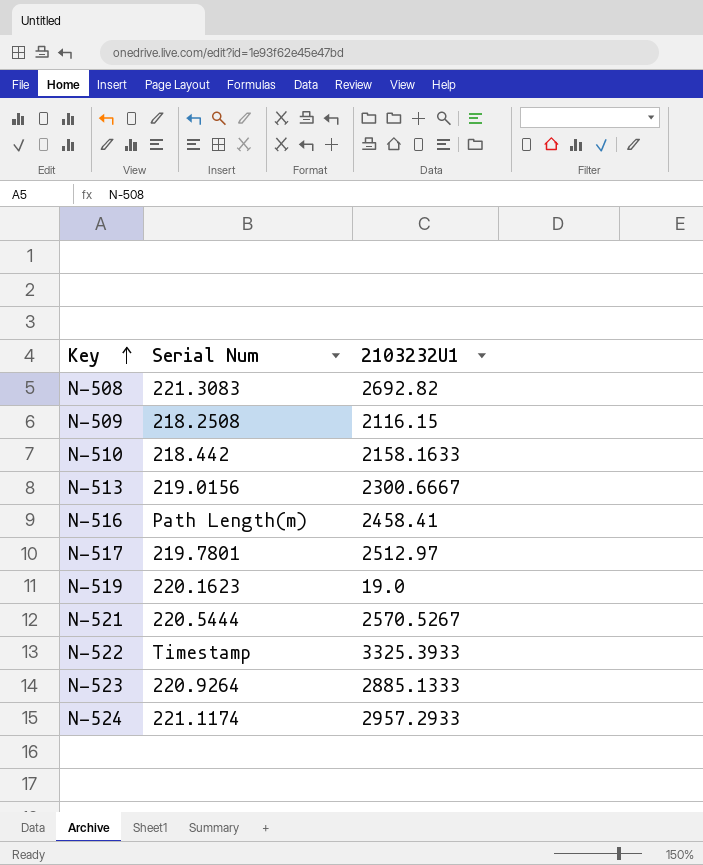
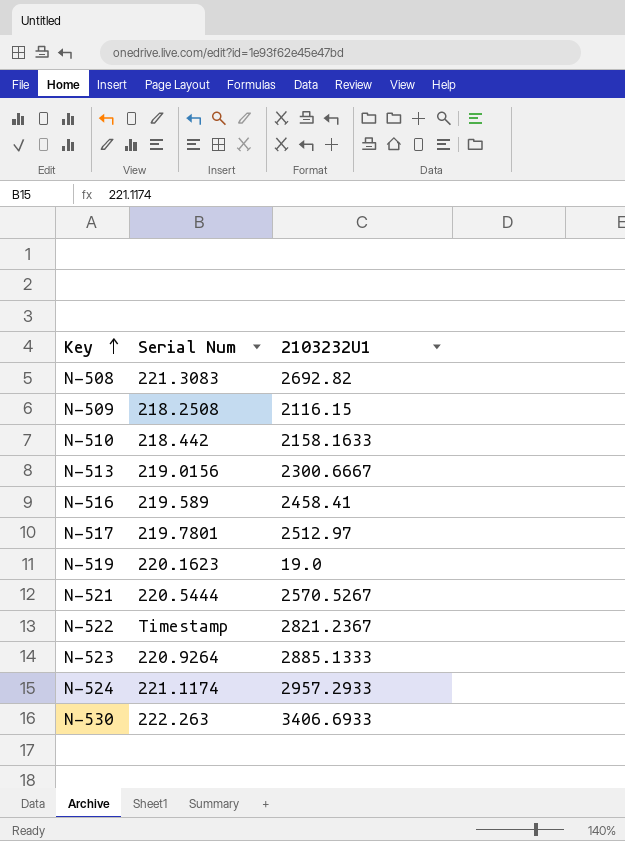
N-516 | Serial Num: Path Length(m) -> 219.589
N-522 | 2103232U1: 3325.3933 -> 2821.2367
row N-530: none -> 222.263 | 3406.6933

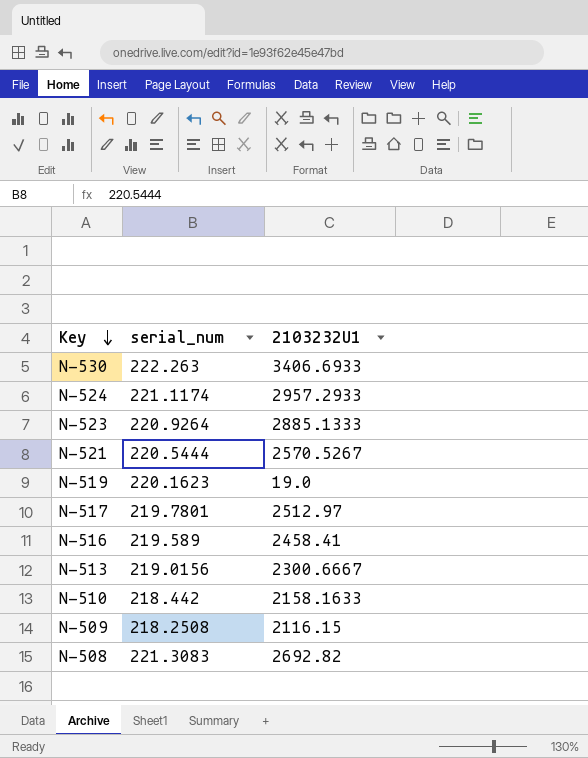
row order: Key ascending -> Key descending
column name: Serial Num -> serial_num
row N-522: Timestamp | 2821.2367 -> none

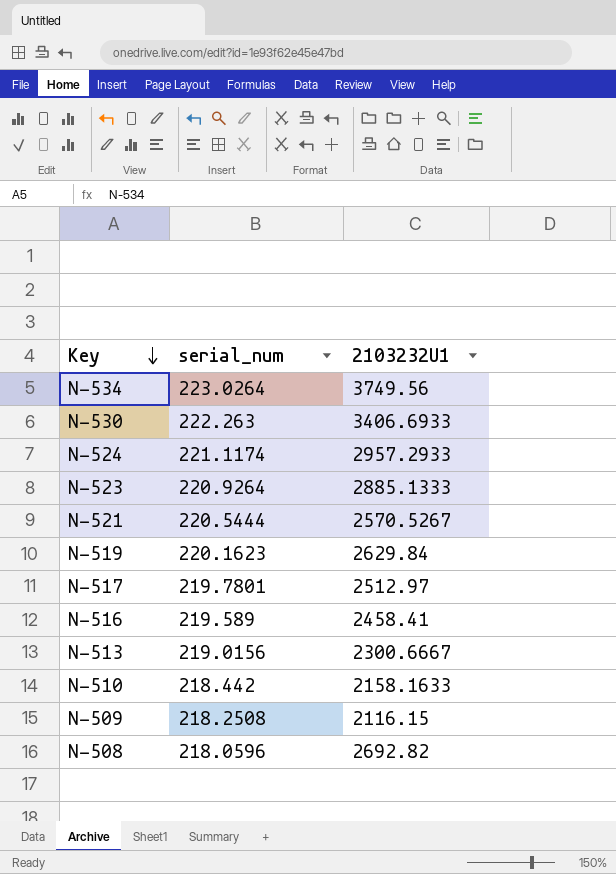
row N-534: none -> 223.0264 | 3749.56
N-519 | 2103232U1: 19.0 -> 2629.84
N-508 | serial_num: 221.3083 -> 218.0596

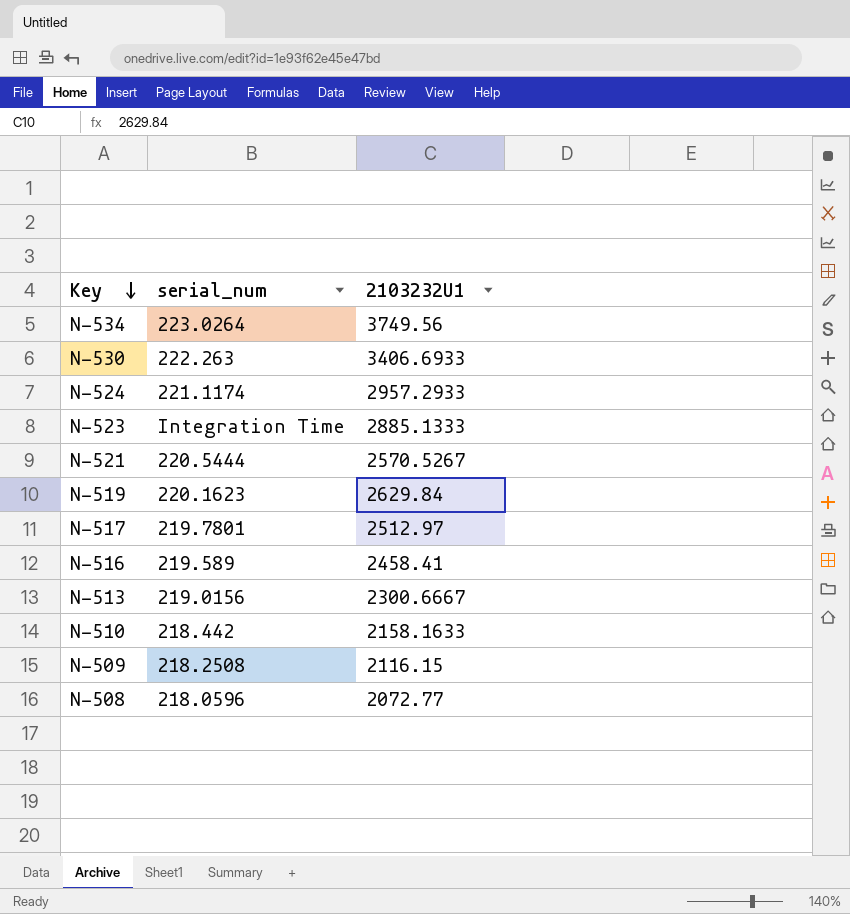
N-523 | serial_num: 220.9264 -> Integration Time
N-508 | 2103232U1: 2692.82 -> 2072.77

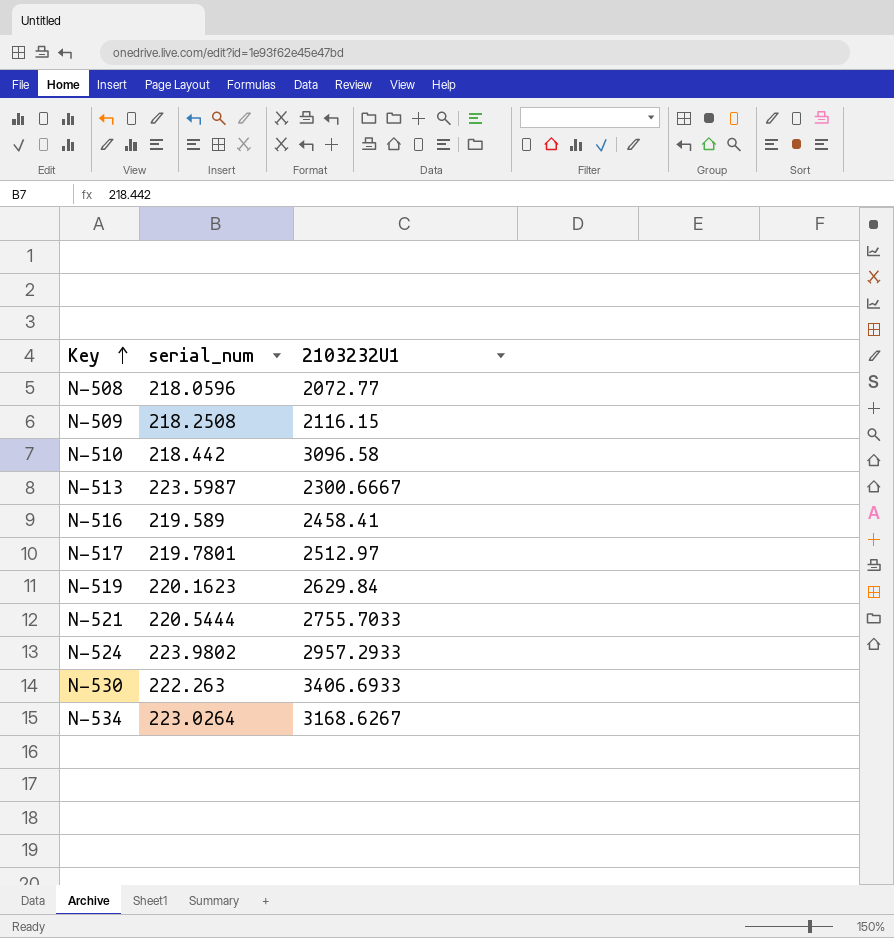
row order: Key descending -> Key ascending
row N-523: Integration Time | 2885.1333 -> none
N-510 | 2103232U1: 2158.1633 -> 3096.58
N-513 | serial_num: 219.0156 -> 223.5987
N-521 | 2103232U1: 2570.5267 -> 2755.7033
N-524 | serial_num: 221.1174 -> 223.9802
N-534 | 2103232U1: 3749.56 -> 3168.6267

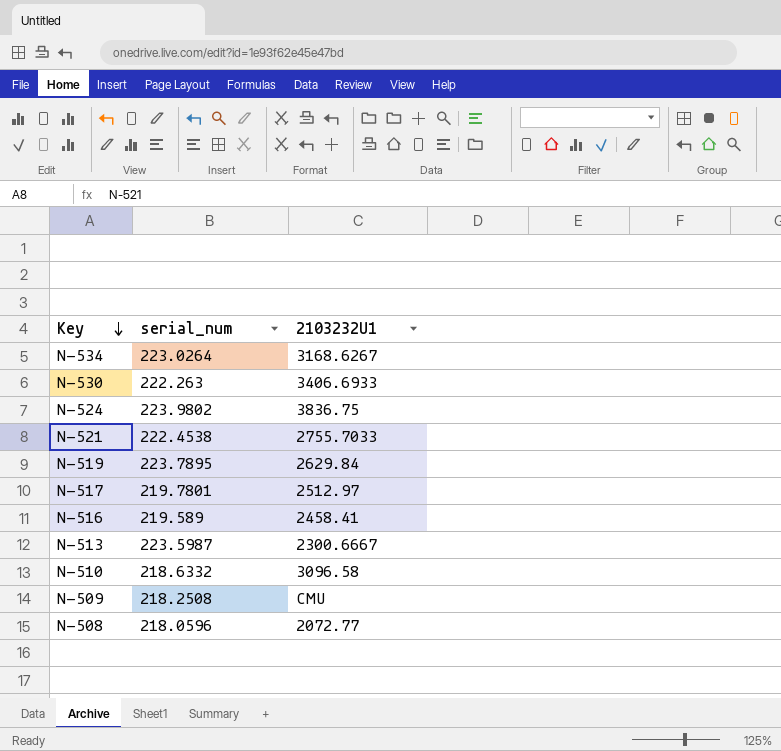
row order: Key ascending -> Key descending
N-524 | 2103232U1: 2957.2933 -> 3836.75
N-521 | serial_num: 220.5444 -> 222.4538
N-519 | serial_num: 220.1623 -> 223.7895
N-510 | serial_num: 218.442 -> 218.6332
N-509 | 2103232U1: 2116.15 -> CMU

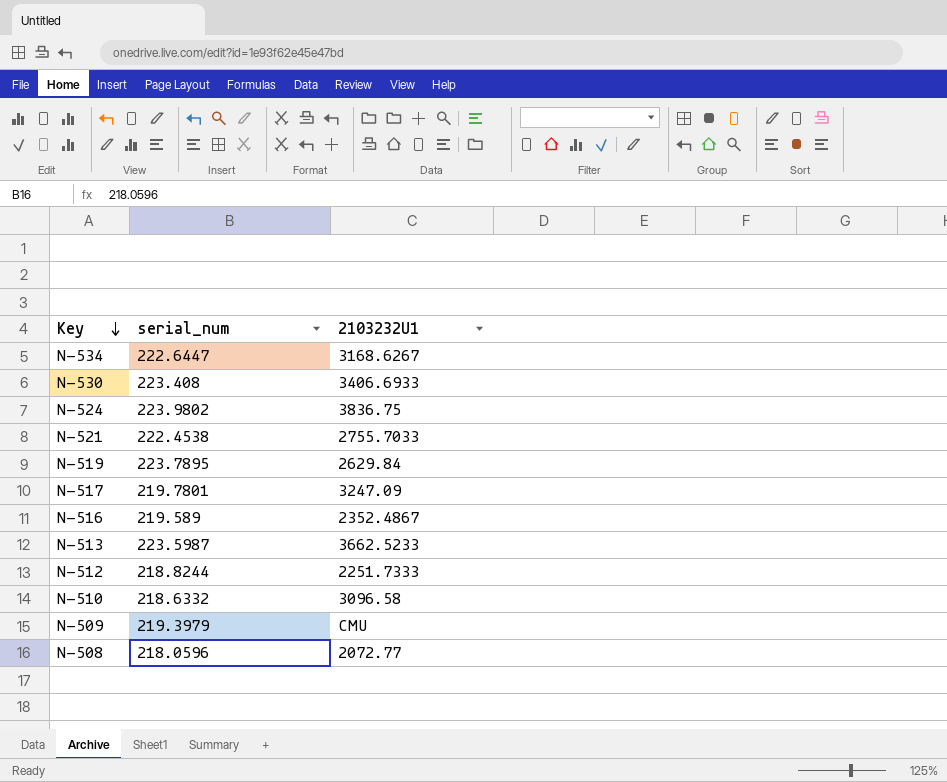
N-534 | serial_num: 223.0264 -> 222.6447
N-530 | serial_num: 222.263 -> 223.408
N-517 | 2103232U1: 2512.97 -> 3247.09
N-516 | 2103232U1: 2458.41 -> 2352.4867
N-513 | 2103232U1: 2300.6667 -> 3662.5233
row N-512: none -> 218.8244 | 2251.7333
N-509 | serial_num: 218.2508 -> 219.3979

